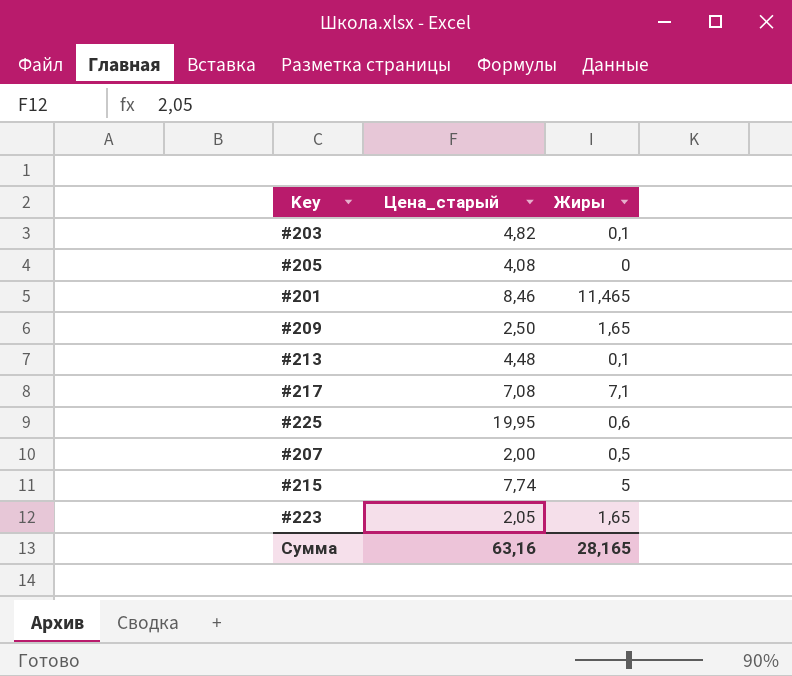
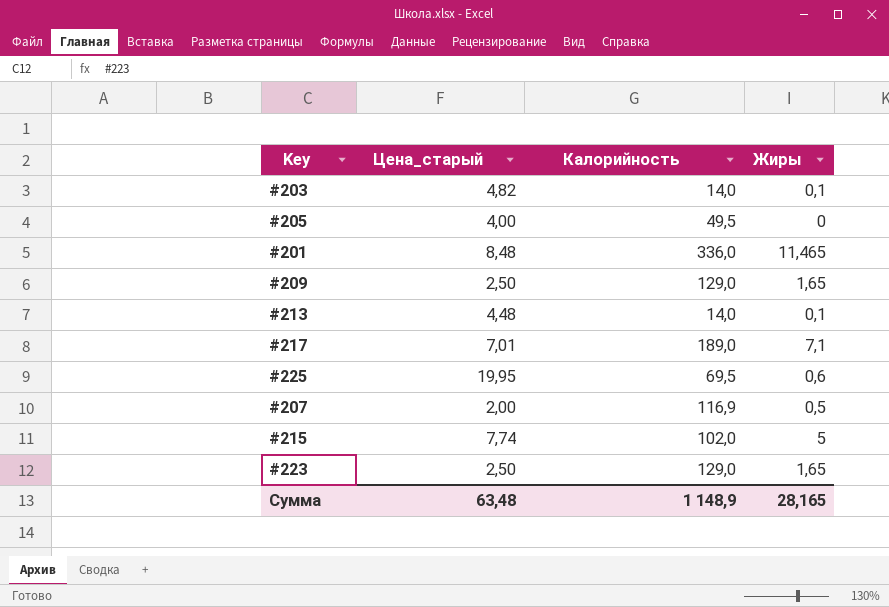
column Калорийность | position: none -> 3
#205 | Цена_старый: 4,08 -> 4,00
#201 | Цена_старый: 8,46 -> 8,48
#217 | Цена_старый: 7,08 -> 7,01
#223 | Цена_старый: 2,05 -> 2,50
Сумма | Цена_старый: 63,16 -> 63,48

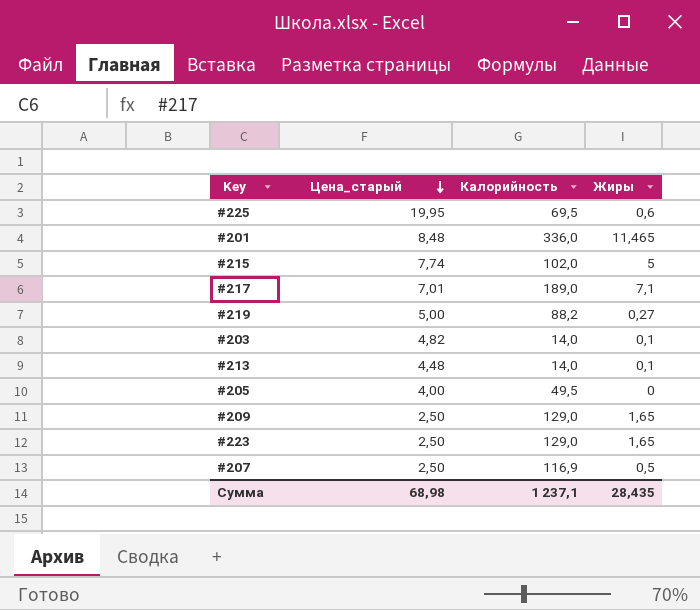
row order: none -> Цена_старый descending
row #219: none -> 5,00 | 88,2 | 0,27
#207 | Цена_старый: 2,00 -> 2,50
Сумма | Цена_старый: 63,48 -> 68,98
Сумма | Калорийность: 1 148,9 -> 1 237,1
Сумма | Жиры: 28,165 -> 28,435

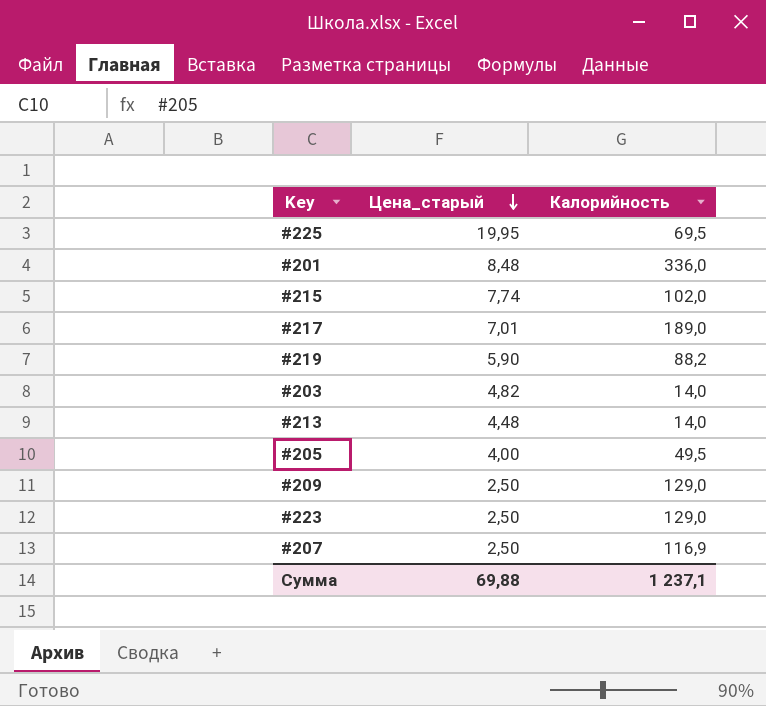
column Жиры | position: 4 -> none
#219 | Цена_старый: 5,00 -> 5,90
Сумма | Цена_старый: 68,98 -> 69,88

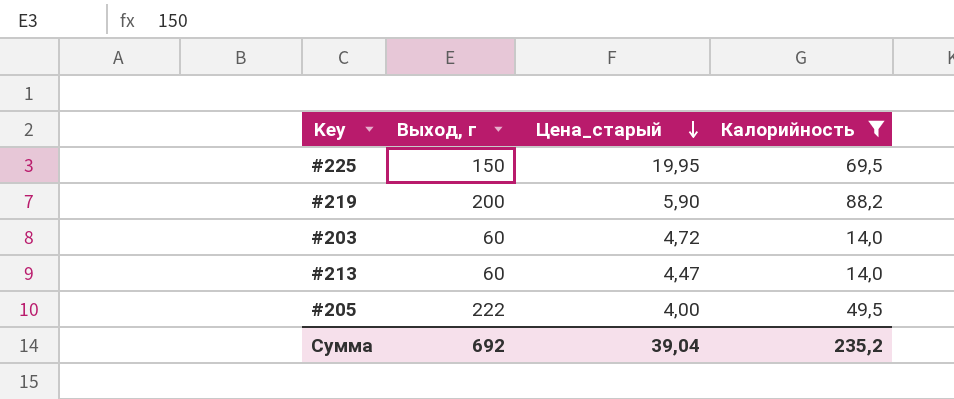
filter: none -> Калорийность <= 88,2
column Выход, г | position: none -> 2
#203 | Цена_старый: 4,82 -> 4,72
#213 | Цена_старый: 4,48 -> 4,47
Сумма | Цена_старый: 69,88 -> 39,04
Сумма | Калорийность: 1 237,1 -> 235,2

